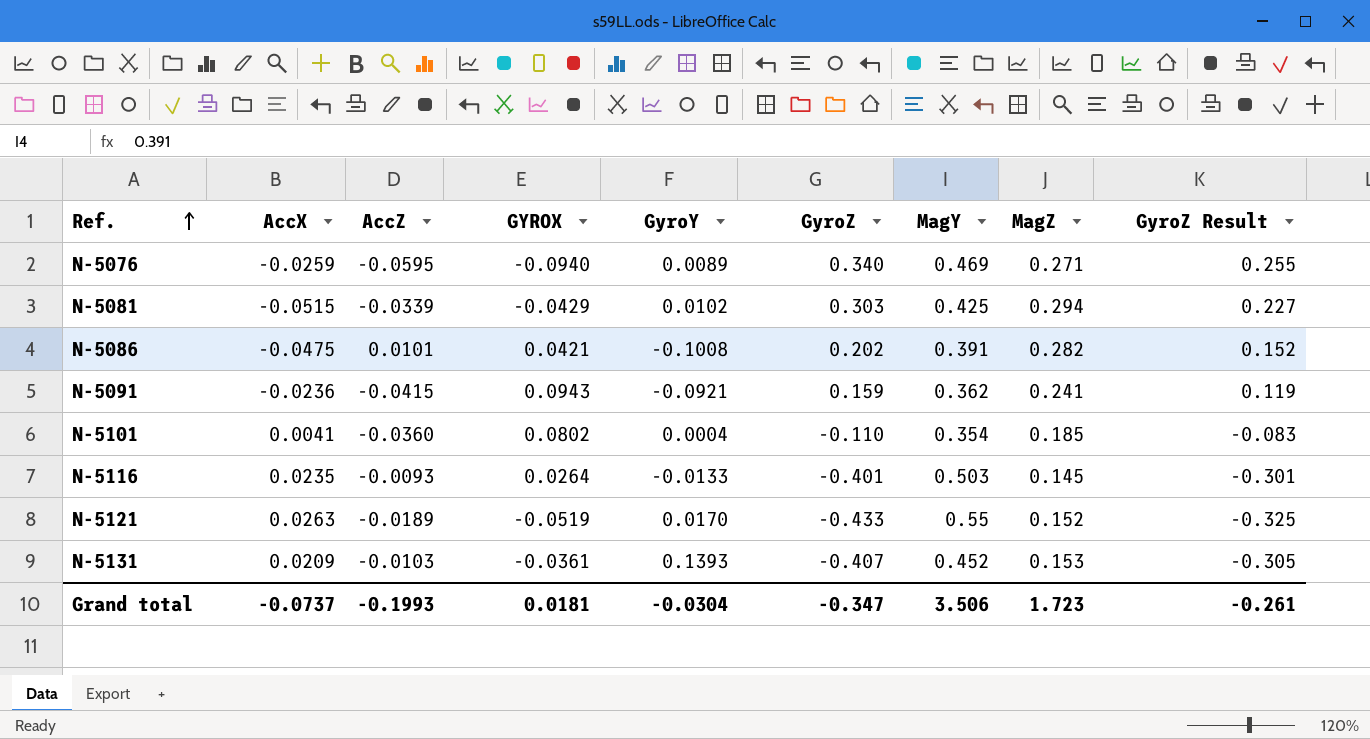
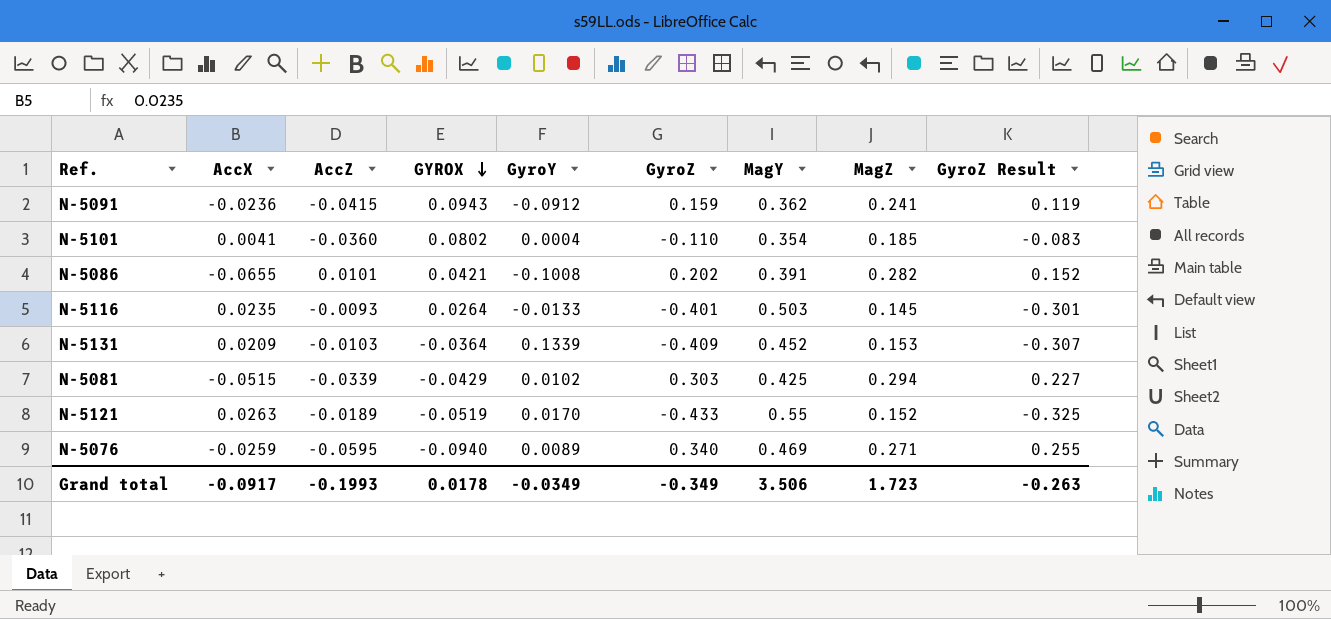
row order: Ref. ascending -> GYROX descending
N-5091 | GyroY: -0.0921 -> -0.0912
N-5086 | AccX: -0.0475 -> -0.0655
N-5131 | GYROX: -0.0361 -> -0.0364
N-5131 | GyroY: 0.1393 -> 0.1339
N-5131 | GyroZ: -0.407 -> -0.409
N-5131 | GyroZ Result: -0.305 -> -0.307
Grand total | AccX: -0.0737 -> -0.0917
Grand total | GYROX: 0.0181 -> 0.0178
Grand total | GyroY: -0.0304 -> -0.0349
Grand total | GyroZ: -0.347 -> -0.349
Grand total | GyroZ Result: -0.261 -> -0.263

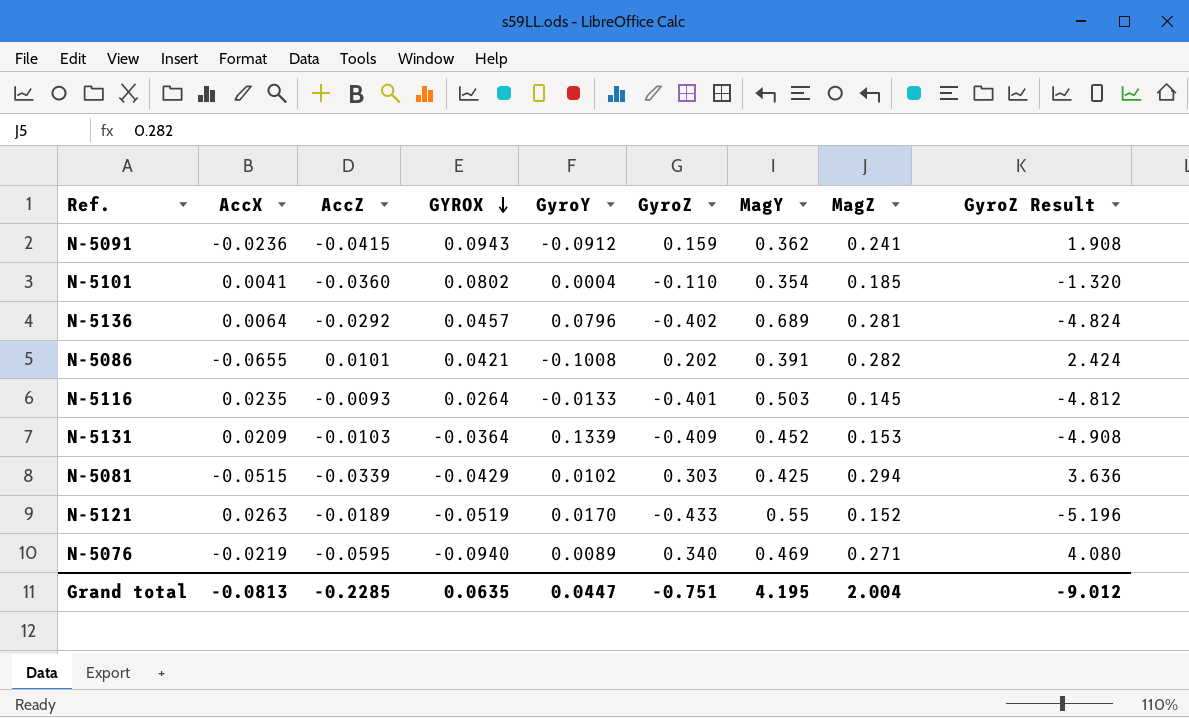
column GyroZ Result | formula: [GyroZ] * 0.75 -> [GyroZ] * 12
row N-5136: none -> 0.0064 | -0.0292 | 0.0457 | 0.0796 | -0.402 | 0.689 | 0.281 | -4.824
N-5076 | AccX: -0.0259 -> -0.0219
Grand total | AccX: -0.0917 -> -0.0813
Grand total | AccZ: -0.1993 -> -0.2285
Grand total | GYROX: 0.0178 -> 0.0635
Grand total | GyroY: -0.0349 -> 0.0447
Grand total | GyroZ: -0.349 -> -0.751
Grand total | MagY: 3.506 -> 4.195
Grand total | MagZ: 1.723 -> 2.004
Grand total | GyroZ Result: -0.263 -> -9.012

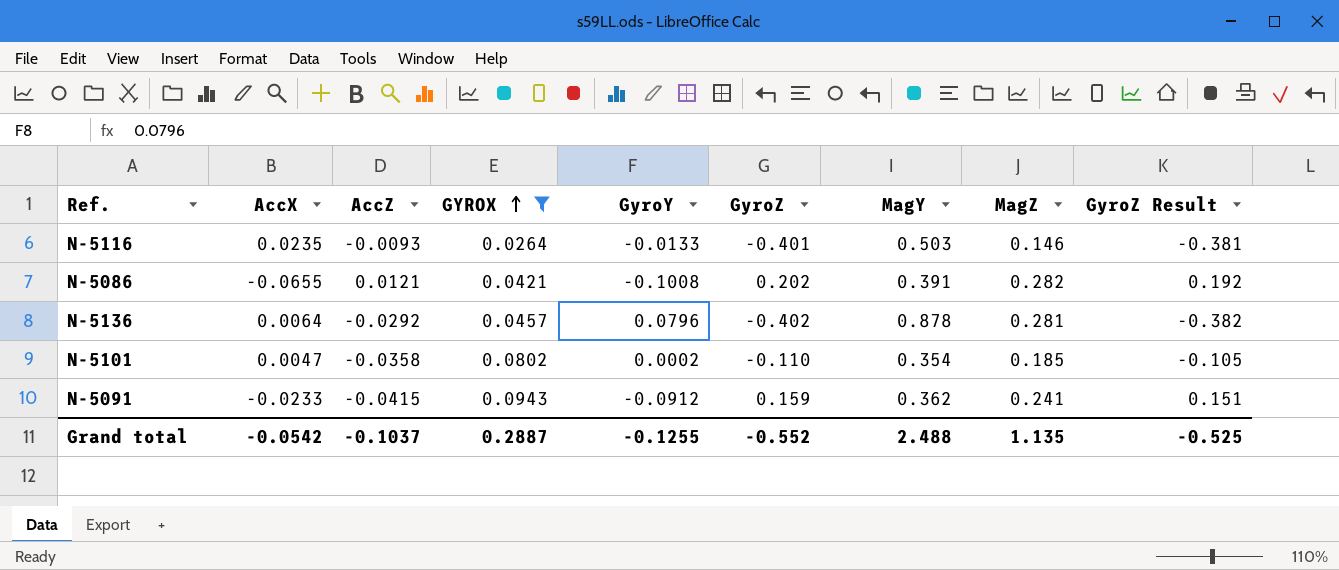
filter: none -> GYROX >= 0.0264
row order: GYROX descending -> GYROX ascending
column GyroZ Result | formula: [GyroZ] * 12 -> [GyroZ] * 0.95
N-5116 | MagZ: 0.145 -> 0.146
N-5086 | AccZ: 0.0101 -> 0.0121
N-5136 | MagY: 0.689 -> 0.878
N-5101 | AccX: 0.0041 -> 0.0047
N-5101 | AccZ: -0.0360 -> -0.0358
N-5101 | GyroY: 0.0004 -> 0.0002
N-5091 | AccX: -0.0236 -> -0.0233
Grand total | AccX: -0.0813 -> -0.0542
Grand total | AccZ: -0.2285 -> -0.1037
Grand total | GYROX: 0.0635 -> 0.2887
Grand total | GyroY: 0.0447 -> -0.1255
Grand total | GyroZ: -0.751 -> -0.552
Grand total | MagY: 4.195 -> 2.488
Grand total | MagZ: 2.004 -> 1.135
Grand total | GyroZ Result: -9.012 -> -0.525

